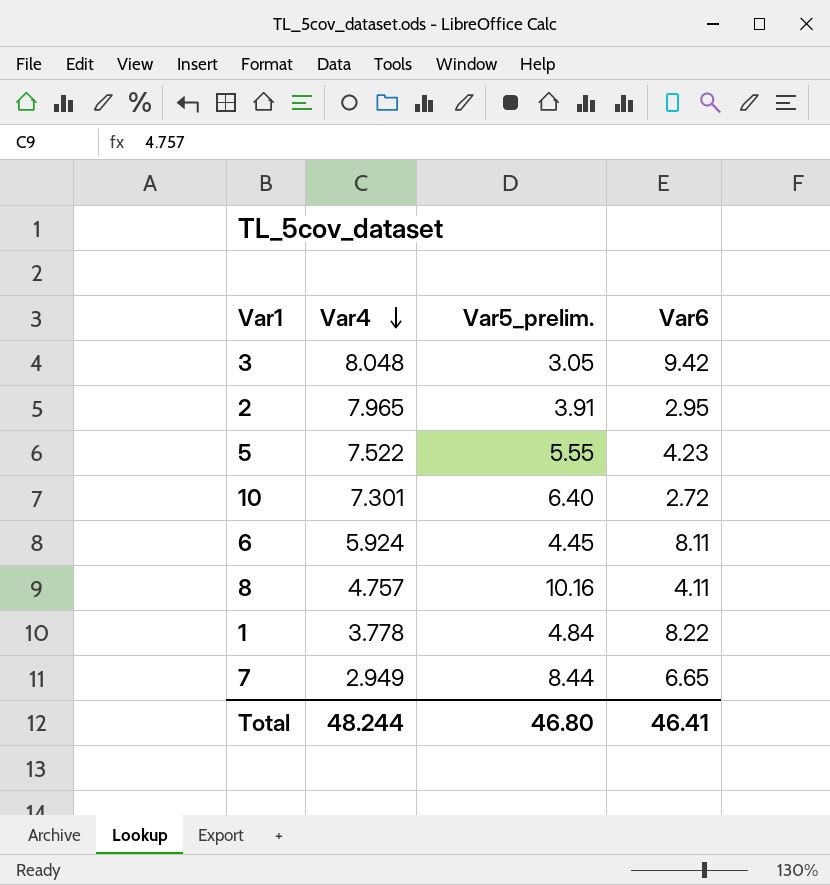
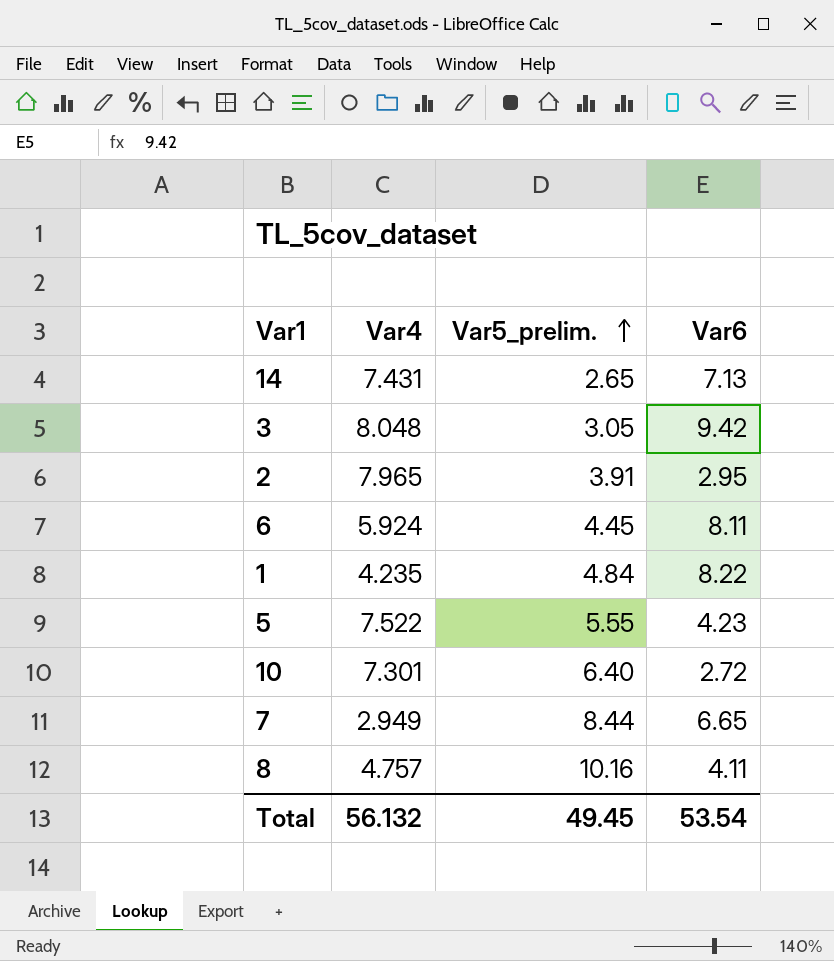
row order: Var4 descending -> Var5_prelim. ascending
row 14: none -> 7.431 | 2.65 | 7.13
1 | Var4: 3.778 -> 4.235
Total | Var4: 48.244 -> 56.132
Total | Var5_prelim.: 46.80 -> 49.45
Total | Var6: 46.41 -> 53.54

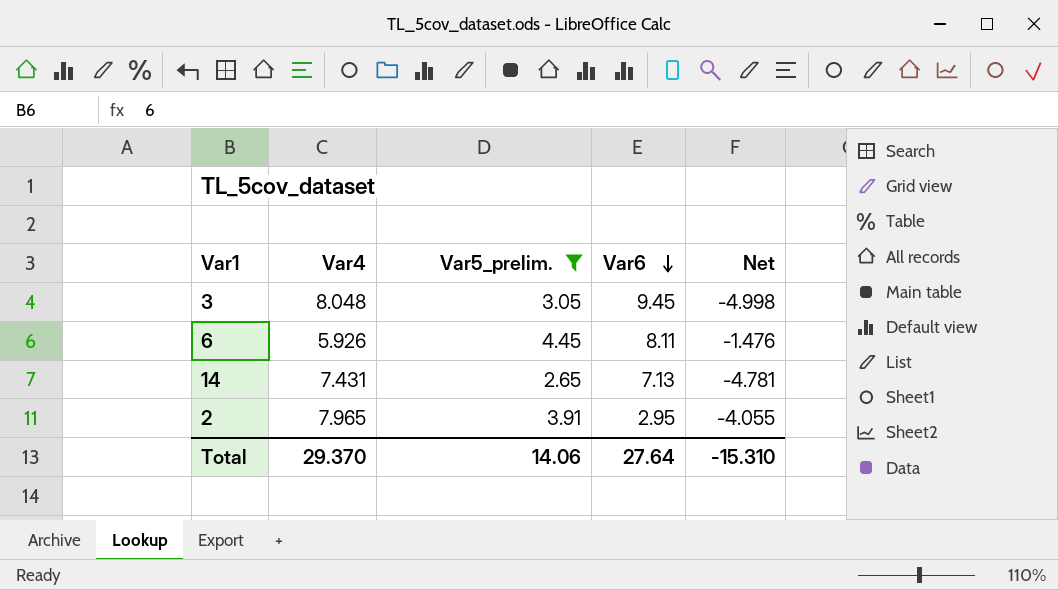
filter: none -> Var5_prelim. <= 4.45
row order: Var5_prelim. ascending -> Var6 descending
column Net | formula: none -> [Var5_prelim.] - [Var4]
3 | Var6: 9.42 -> 9.45
6 | Var4: 5.924 -> 5.926
Total | Var4: 56.132 -> 29.370
Total | Var5_prelim.: 49.45 -> 14.06
Total | Var6: 53.54 -> 27.64

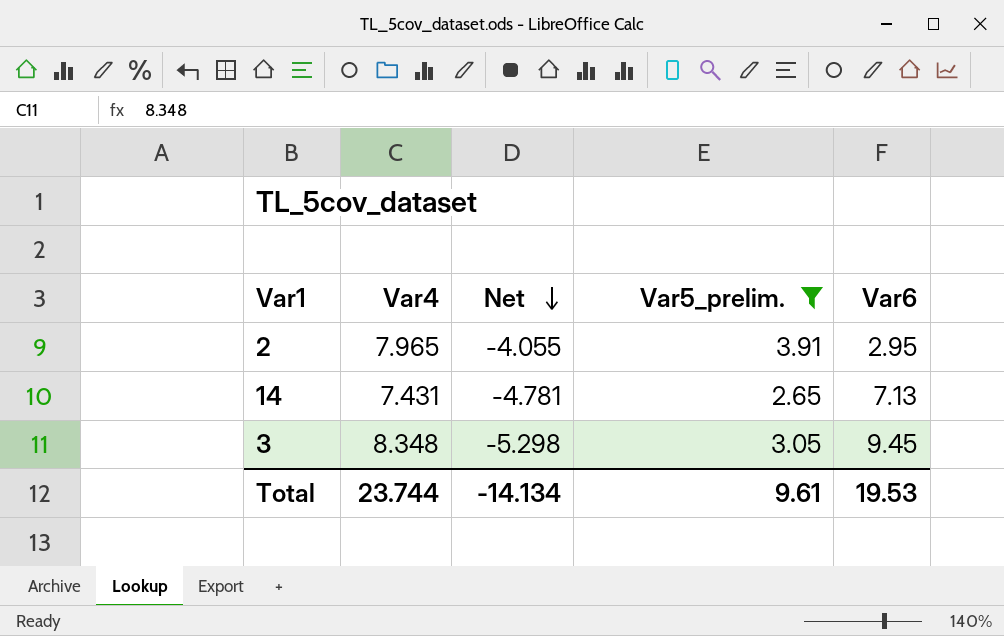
row order: Var6 descending -> Net descending
column Net | position: 5 -> 3
row 6: 5.926 | 4.45 | 8.11 | -1.476 -> none
3 | Var4: 8.048 -> 8.348
3 | Net: -4.998 -> -5.298
Total | Var4: 29.370 -> 23.744
Total | Net: -15.310 -> -14.134
Total | Var5_prelim.: 14.06 -> 9.61
Total | Var6: 27.64 -> 19.53

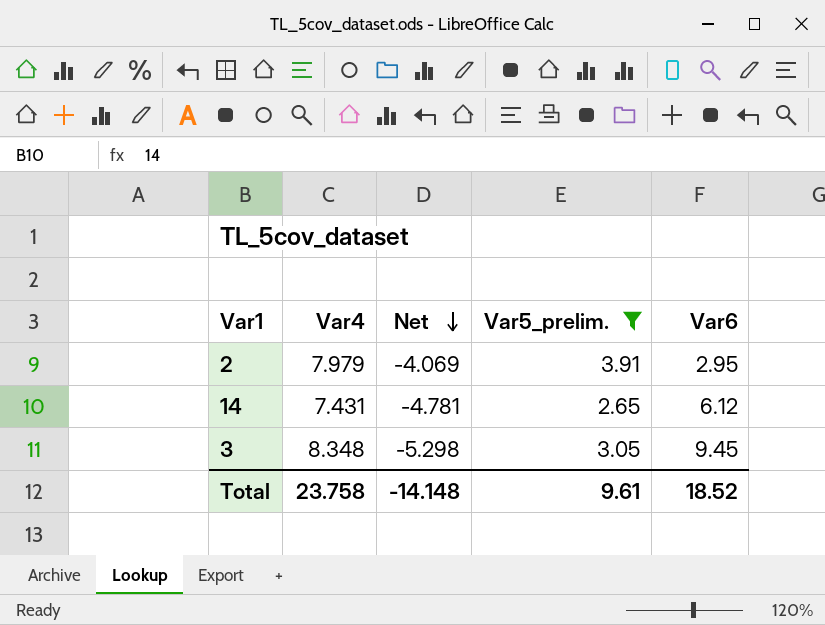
2 | Var4: 7.965 -> 7.979
2 | Net: -4.055 -> -4.069
14 | Var6: 7.13 -> 6.12
Total | Var4: 23.744 -> 23.758
Total | Net: -14.134 -> -14.148
Total | Var6: 19.53 -> 18.52

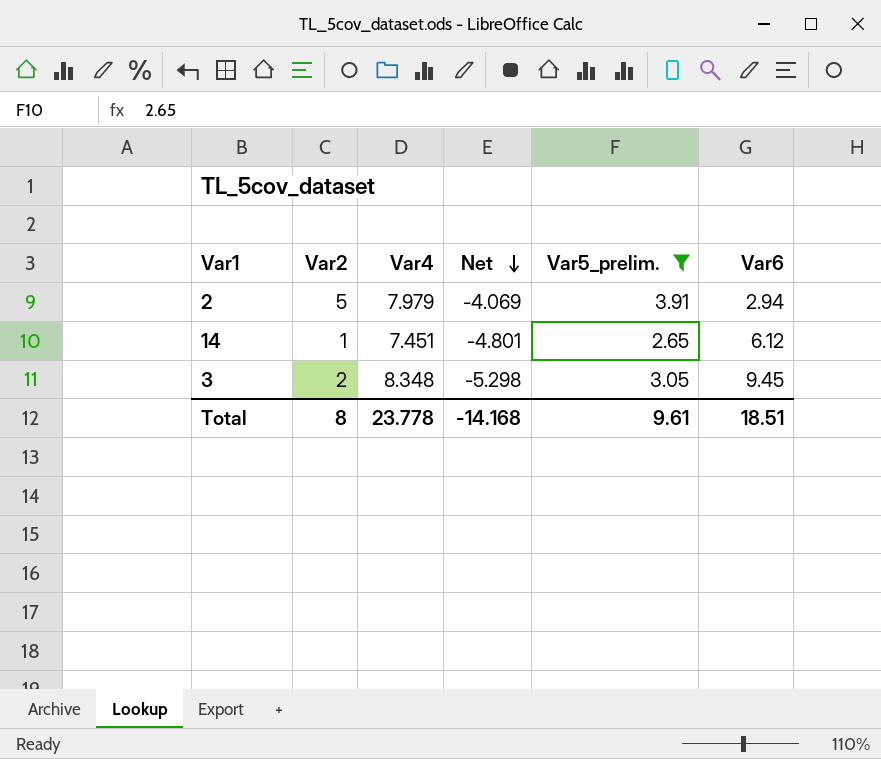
column Var2 | position: none -> 2
2 | Var6: 2.95 -> 2.94
14 | Var4: 7.431 -> 7.451
14 | Net: -4.781 -> -4.801
Total | Var4: 23.758 -> 23.778
Total | Net: -14.148 -> -14.168
Total | Var6: 18.52 -> 18.51

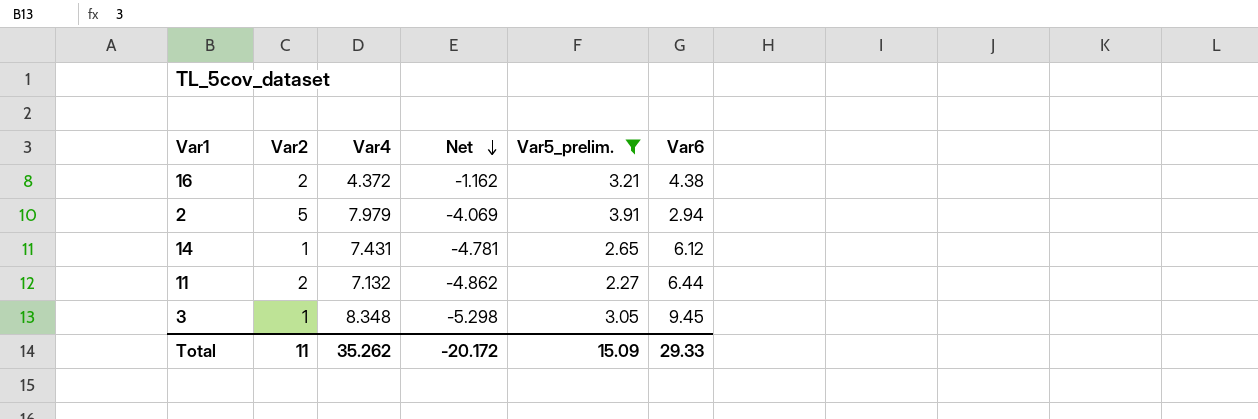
row 16: none -> 2 | 4.372 | -1.162 | 3.21 | 4.38
14 | Var4: 7.451 -> 7.431
14 | Net: -4.801 -> -4.781
row 11: none -> 2 | 7.132 | -4.862 | 2.27 | 6.44
3 | Var2: 2 -> 1
Total | Var2: 8 -> 11
Total | Var4: 23.778 -> 35.262
Total | Net: -14.168 -> -20.172
Total | Var5_prelim.: 9.61 -> 15.09
Total | Var6: 18.51 -> 29.33

